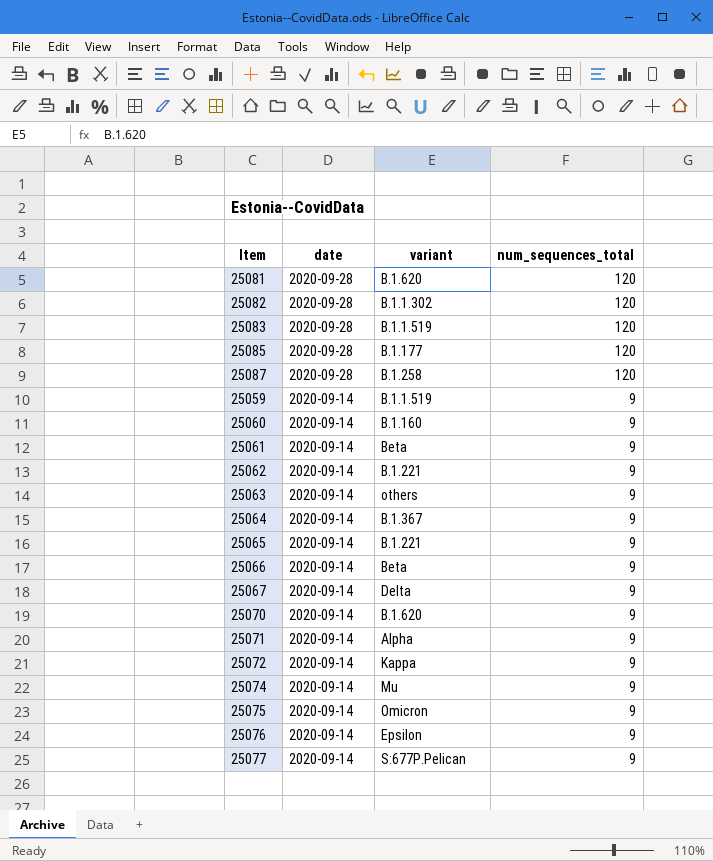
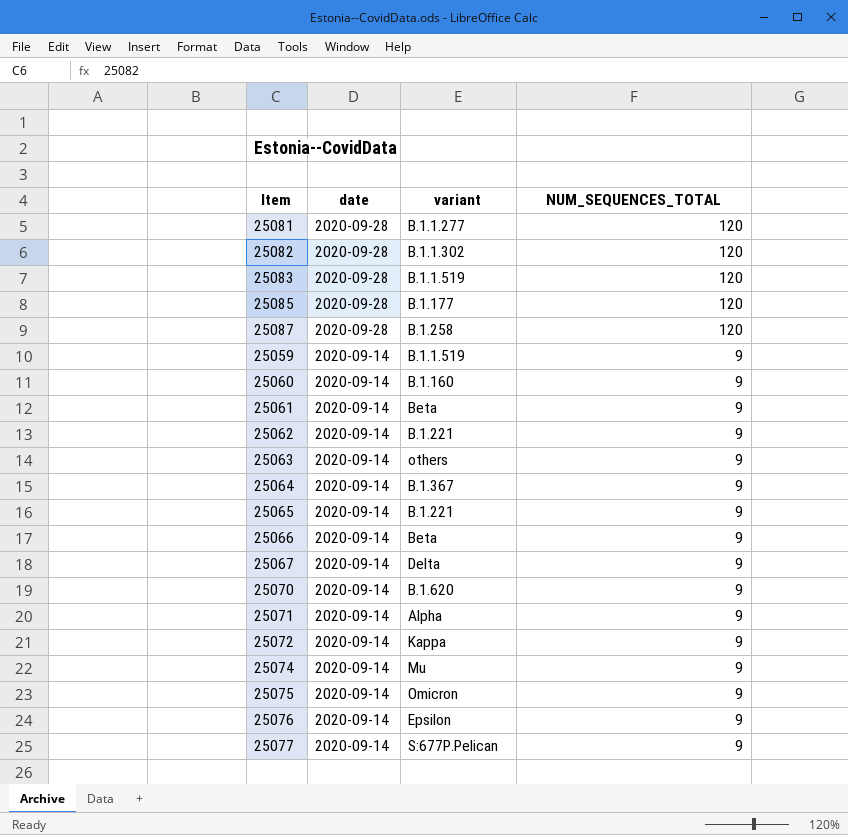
column name: num_sequences_total -> NUM_SEQUENCES_TOTAL
25081 | variant: B.1.620 -> B.1.1.277

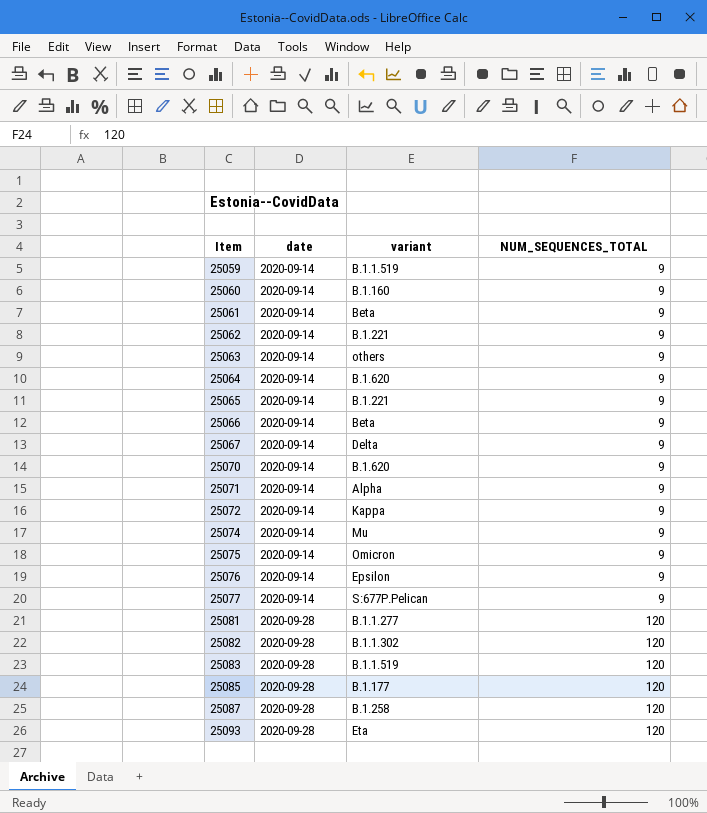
row order: date descending -> Item ascending
25064 | variant: B.1.367 -> B.1.620
row 25093: none -> 2020-09-28 | Eta | 120

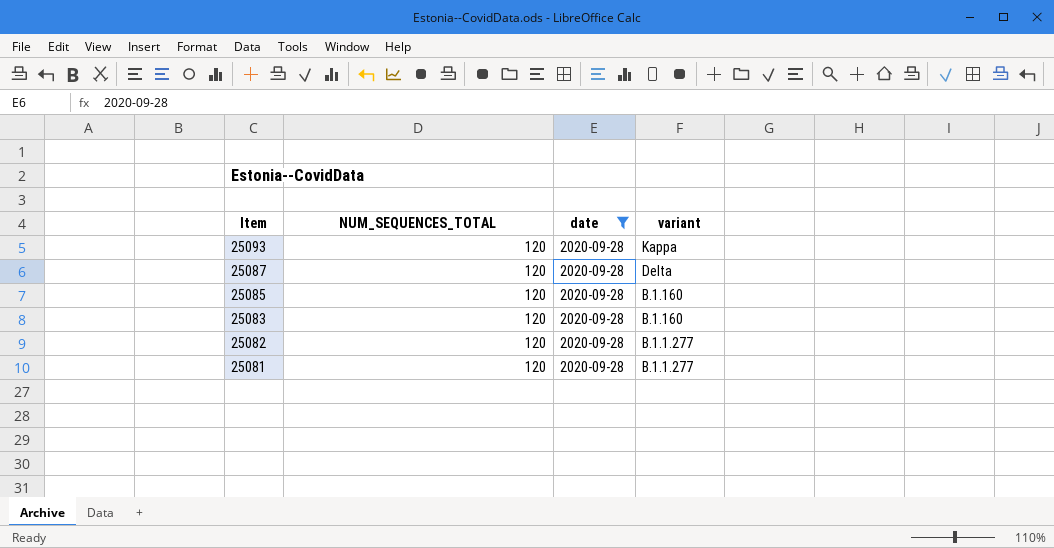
filter: none -> date = 2020-09-28
row order: Item ascending -> Item descending
column NUM_SEQUENCES_TOTAL | position: 4 -> 2
25093 | variant: Eta -> Kappa
25087 | variant: B.1.258 -> Delta
25085 | variant: B.1.177 -> B.1.160
25083 | variant: B.1.1.519 -> B.1.160
25082 | variant: B.1.1.302 -> B.1.1.277

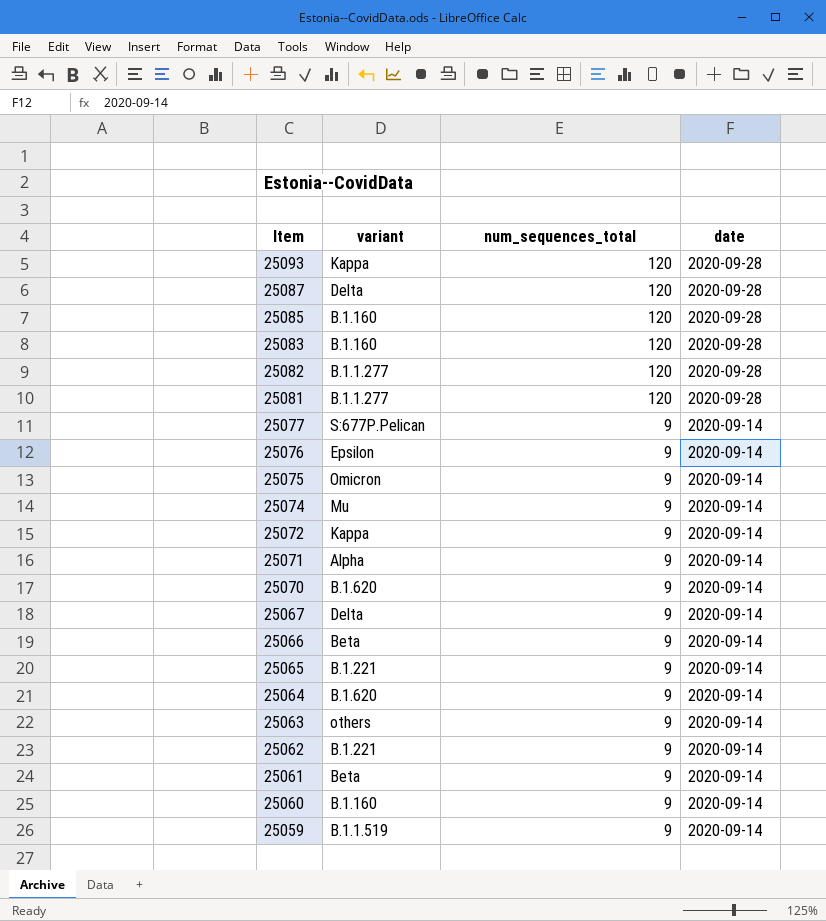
filter: date = 2020-09-28 -> none
column variant | position: 4 -> 2
column name: NUM_SEQUENCES_TOTAL -> num_sequences_total

